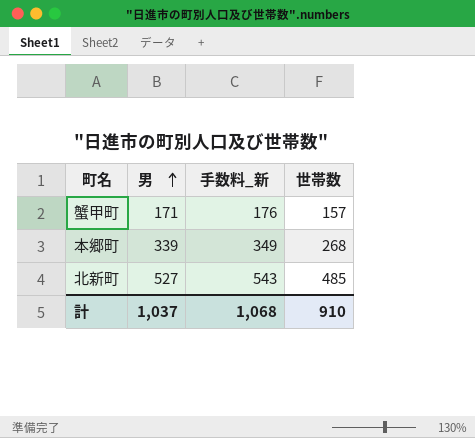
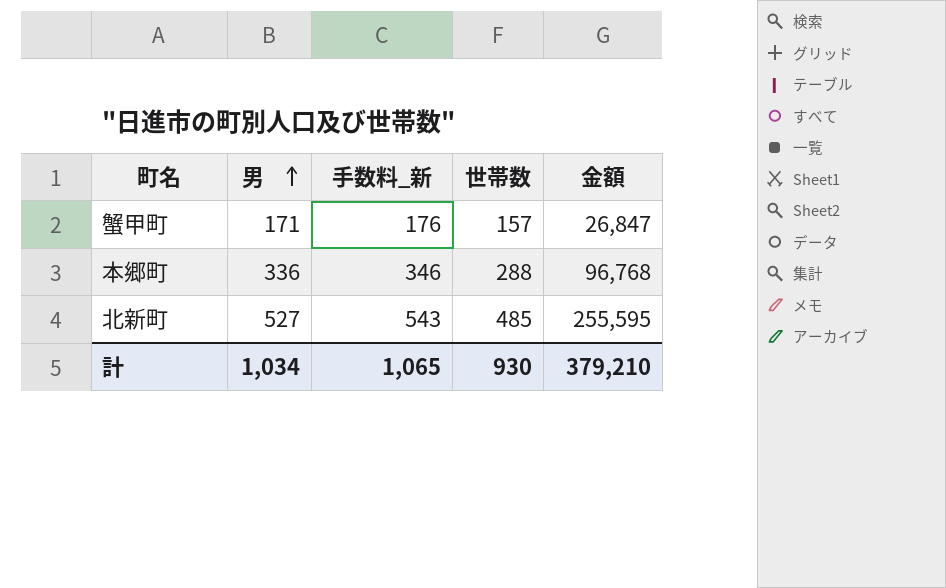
column 金額 | formula: none -> [男] * [世帯数]
本郷町 | 男: 339 -> 336
本郷町 | 手数料_新: 349 -> 346
本郷町 | 世帯数: 268 -> 288
計 | 男: 1,037 -> 1,034
計 | 手数料_新: 1,068 -> 1,065
計 | 世帯数: 910 -> 930

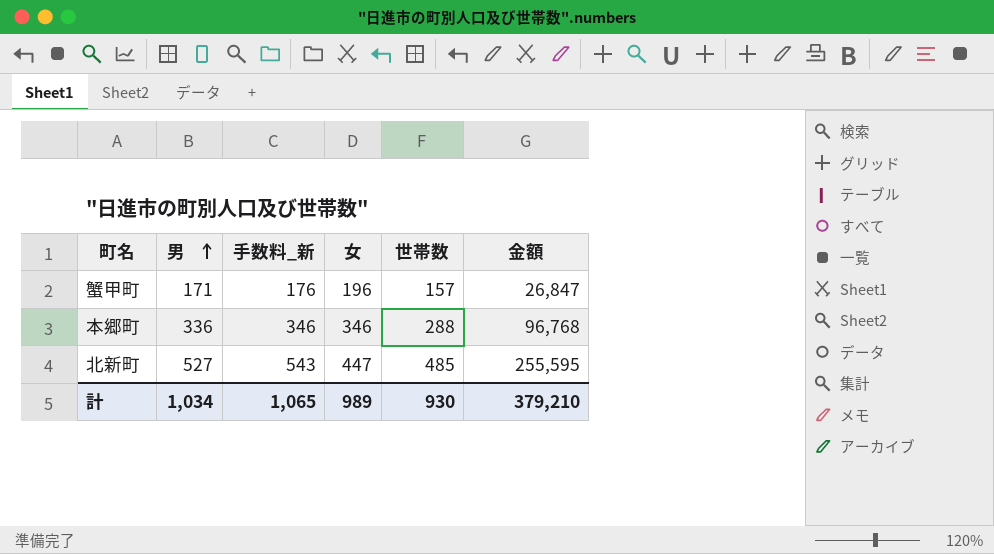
column 女 | position: none -> 4

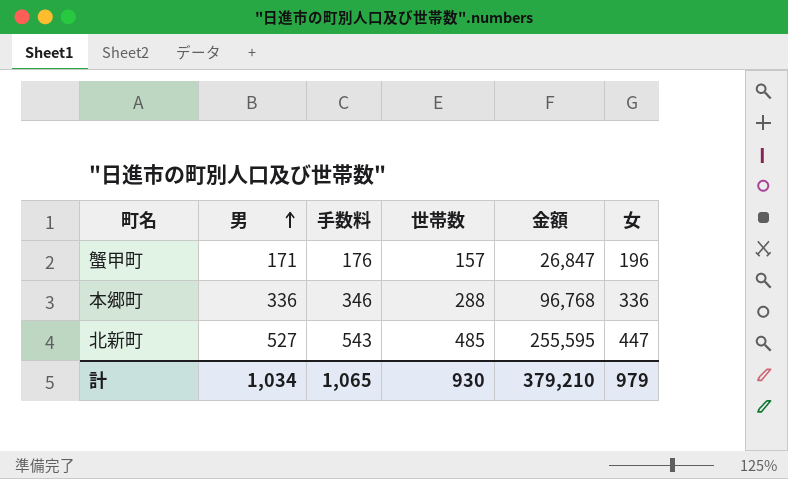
column name: 手数料_新 -> 手数料
column 女 | position: 4 -> 6
本郷町 | 女: 346 -> 336
計 | 女: 989 -> 979

